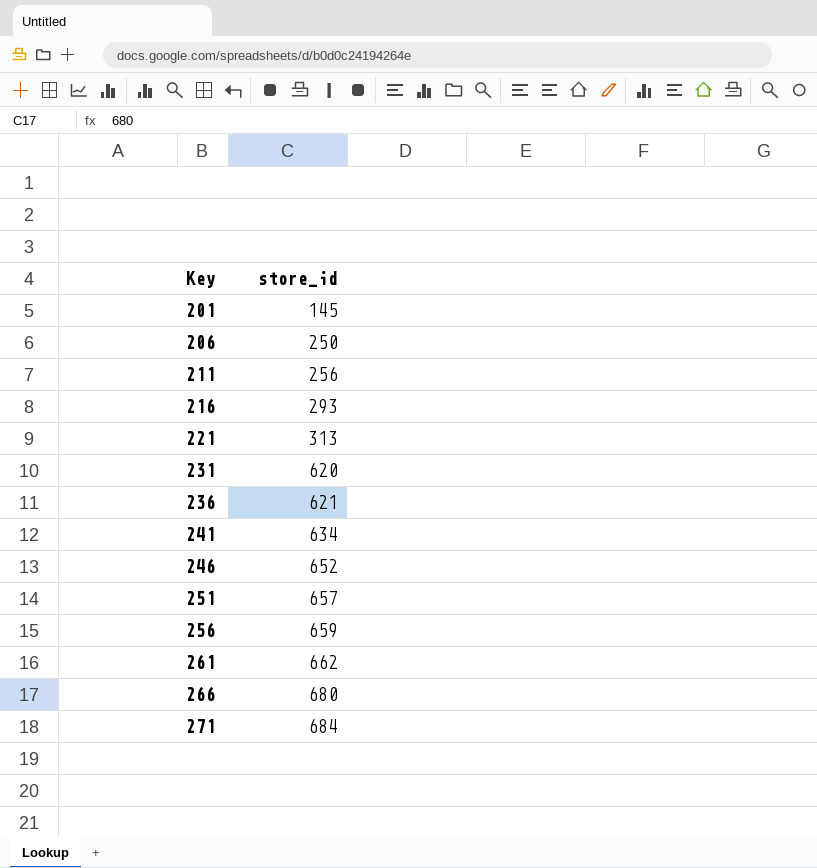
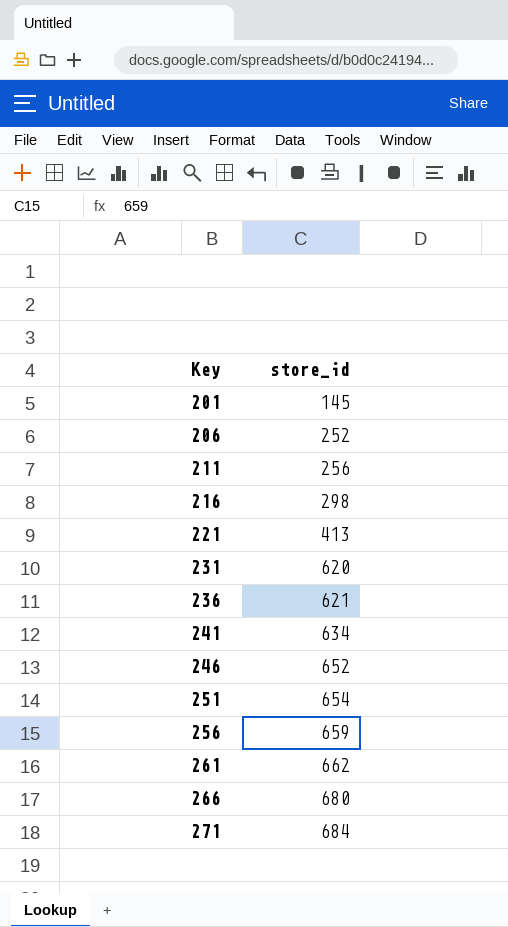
206 | store_id: 250 -> 252
216 | store_id: 293 -> 298
221 | store_id: 313 -> 413
251 | store_id: 657 -> 654

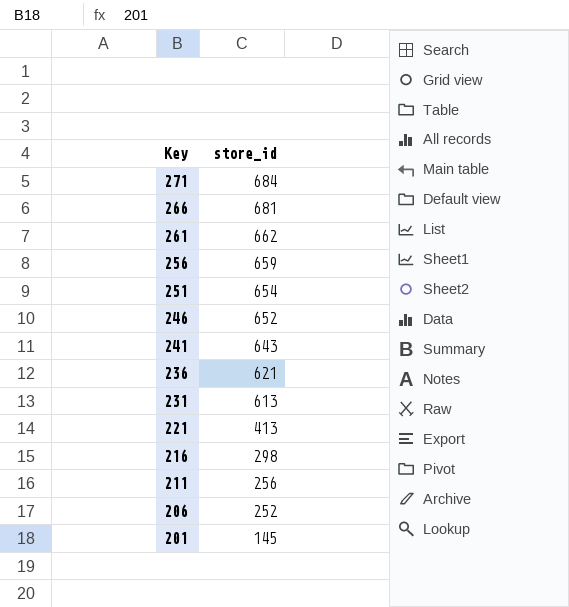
row order: Key ascending -> Key descending
266 | store_id: 680 -> 681
241 | store_id: 634 -> 643
231 | store_id: 620 -> 613

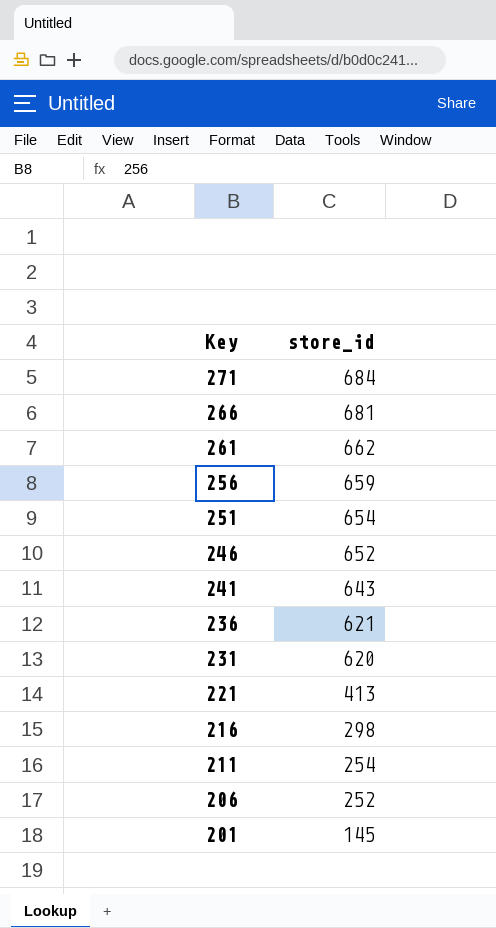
231 | store_id: 613 -> 620
211 | store_id: 256 -> 254

